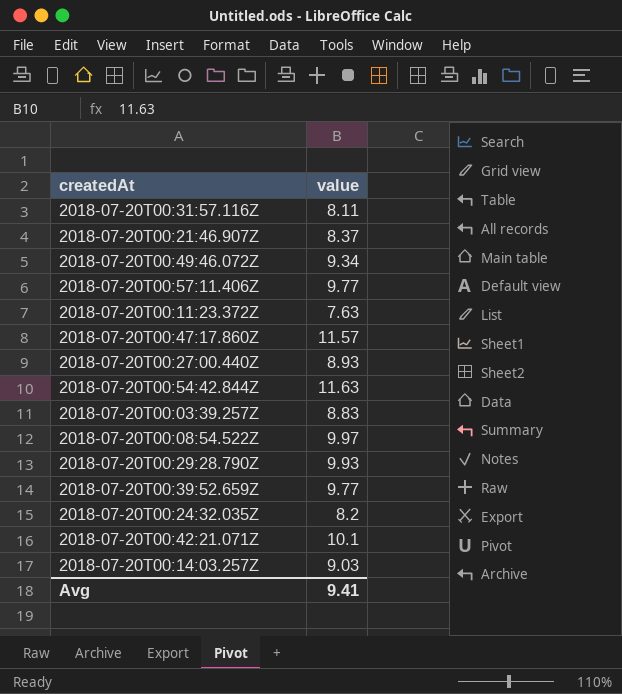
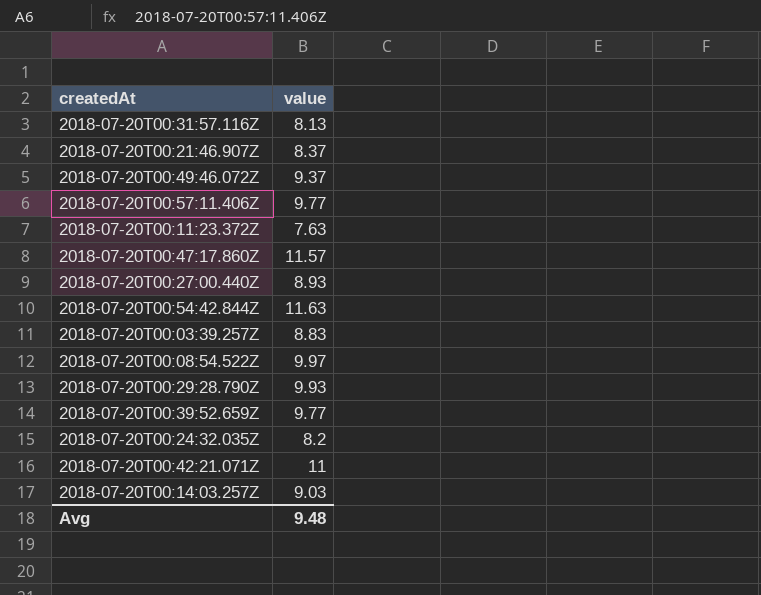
2018-07-20T00:31:57.116Z | value: 8.11 -> 8.13
2018-07-20T00:49:46.072Z | value: 9.34 -> 9.37
2018-07-20T00:42:21.071Z | value: 10.1 -> 11
Avg | value: 9.41 -> 9.48

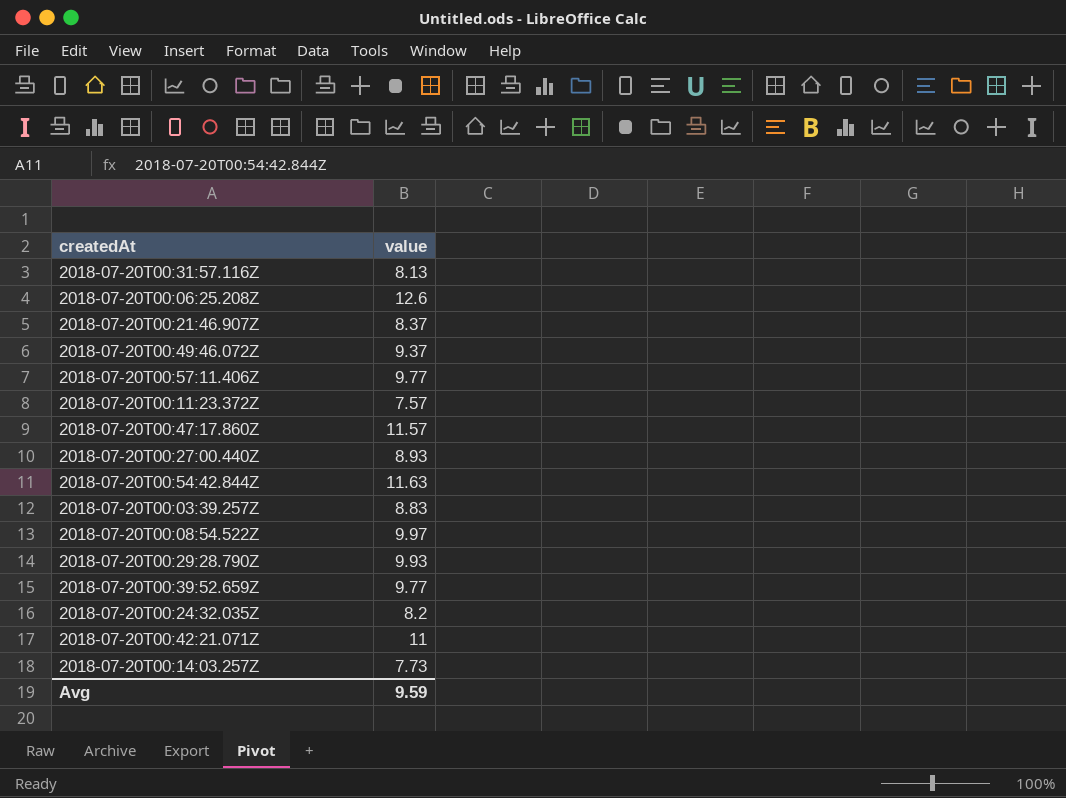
row 2018-07-20T00:06:25.208Z: none -> 12.6
2018-07-20T00:11:23.372Z | value: 7.63 -> 7.57
2018-07-20T00:14:03.257Z | value: 9.03 -> 7.73
Avg | value: 9.48 -> 9.59

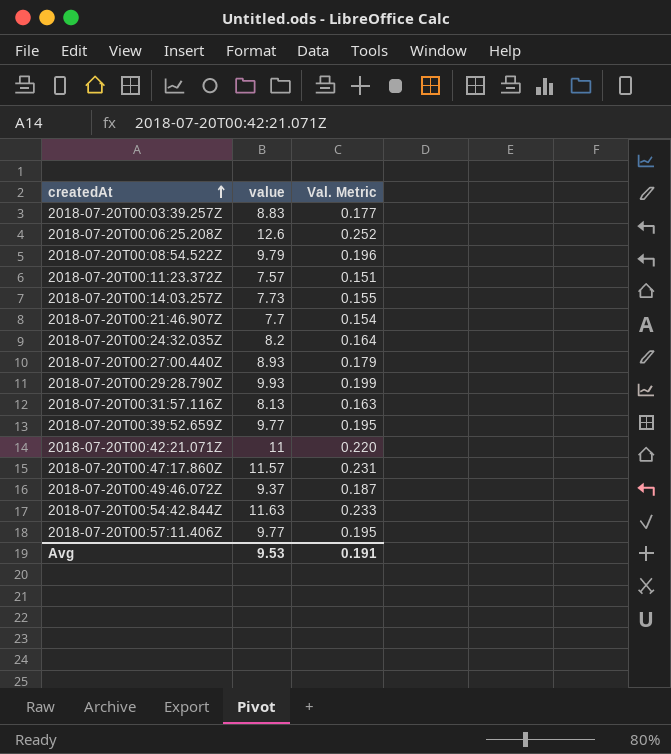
row order: none -> createdAt ascending
column Val. Metric | formula: none -> [value] * 0.02
2018-07-20T00:08:54.522Z | value: 9.97 -> 9.79
2018-07-20T00:21:46.907Z | value: 8.37 -> 7.7
Avg | value: 9.59 -> 9.53

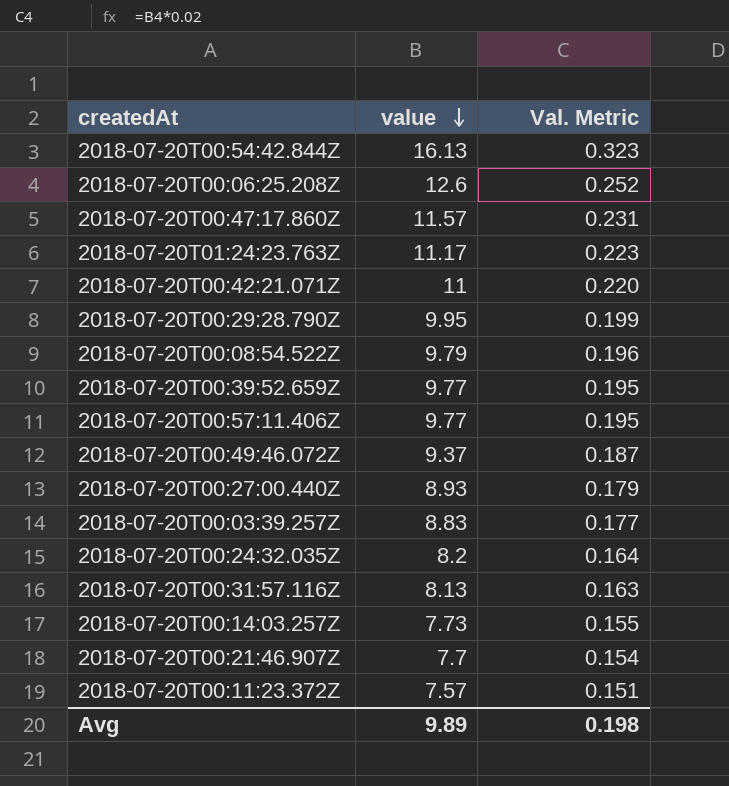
row order: createdAt ascending -> value descending
2018-07-20T00:54:42.844Z | value: 11.63 -> 16.13
2018-07-20T00:54:42.844Z | Val. Metric: 0.233 -> 0.323
row 2018-07-20T01:24:23.763Z: none -> 11.17 | 0.223
2018-07-20T00:29:28.790Z | value: 9.93 -> 9.95
Avg | value: 9.53 -> 9.89
Avg | Val. Metric: 0.191 -> 0.198

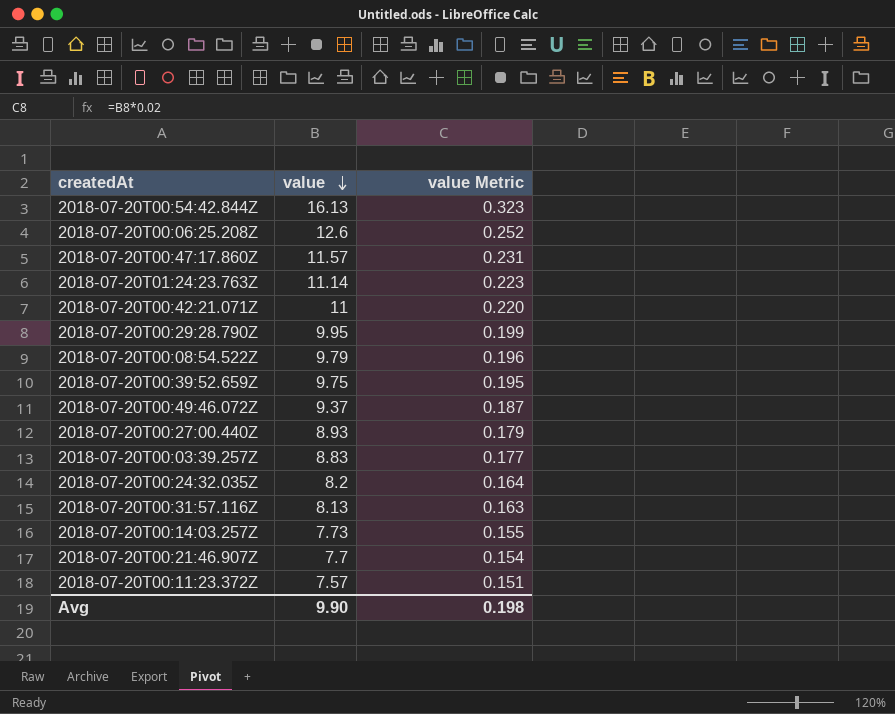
column name: Val. Metric -> value Metric
row 2018-07-20T00:57:11.406Z: 9.77 | 0.195 -> none
2018-07-20T01:24:23.763Z | value: 11.17 -> 11.14
2018-07-20T00:39:52.659Z | value: 9.77 -> 9.75
Avg | value: 9.89 -> 9.90

